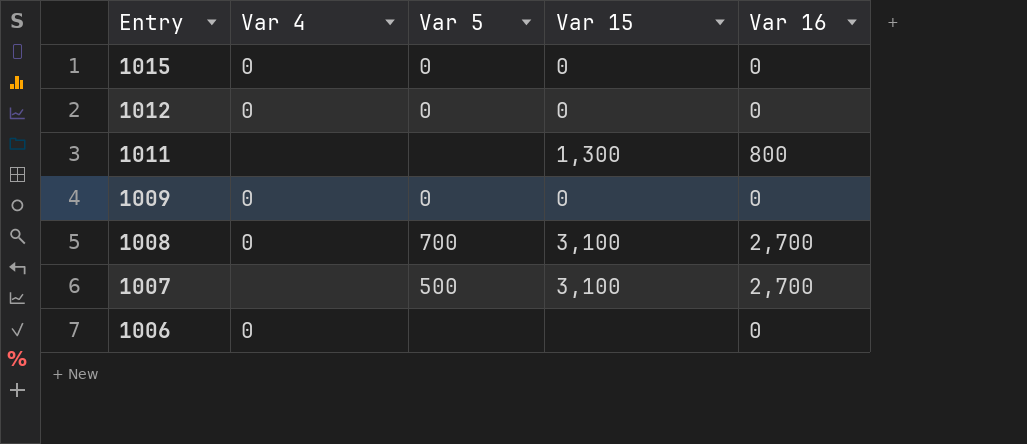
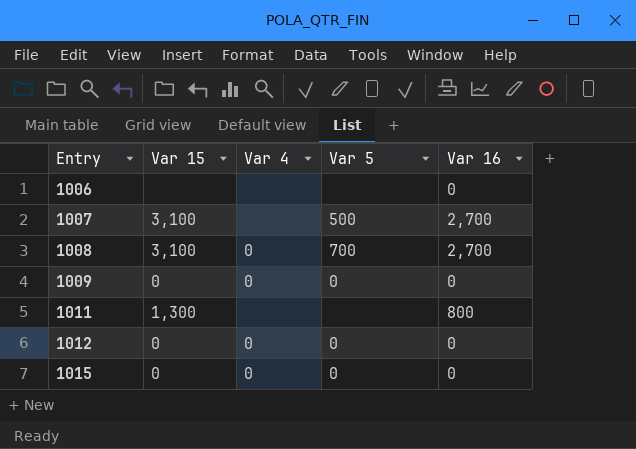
row order: Entry descending -> Entry ascending
column Var 15 | position: 4 -> 2
1006 | Var 4: 0 -> none

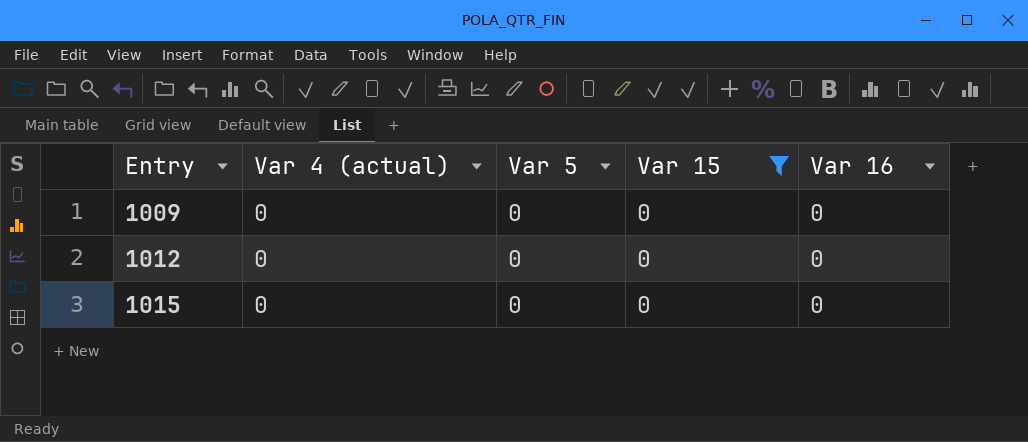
filter: none -> Var 15 = 0
column name: Var 4 -> Var 4 (actual)
column Var 15 | position: 2 -> 4

